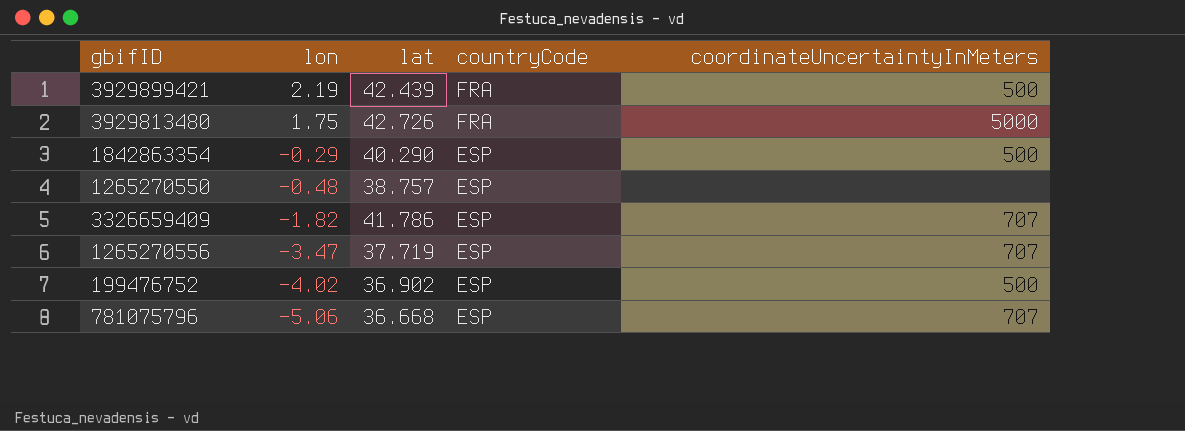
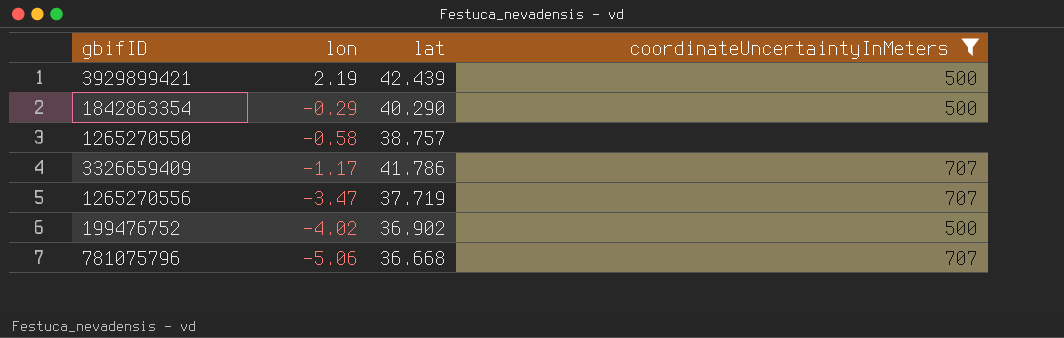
filter: none -> coordinateUncertaintyInMeters != 5000
column countryCode | position: 4 -> none
1265270550 | lon: -0.48 -> -0.58
3326659409 | lon: -1.82 -> -1.17

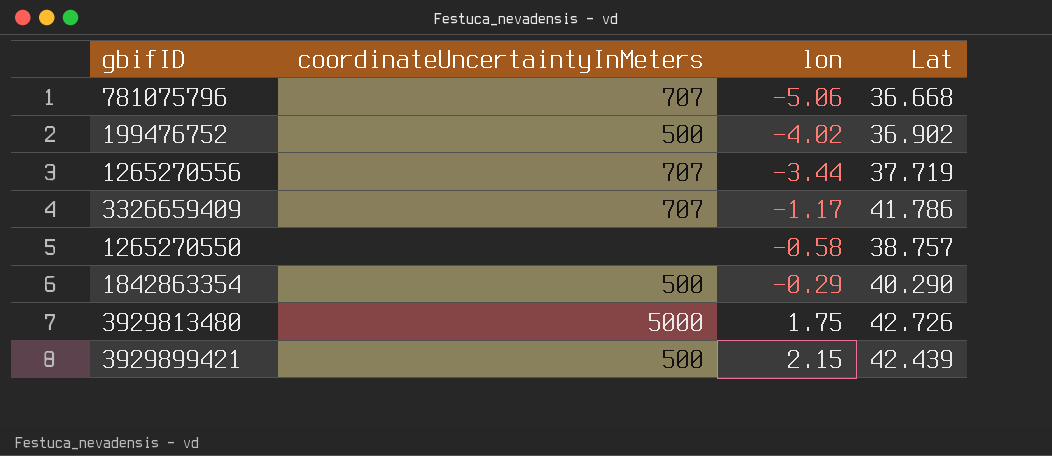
filter: coordinateUncertaintyInMeters != 5000 -> none
row order: lon descending -> lon ascending
column coordinateUncertaintyInMeters | position: 4 -> 2
column name: lat -> Lat
1265270556 | lon: -3.47 -> -3.44
3929899421 | lon: 2.19 -> 2.15

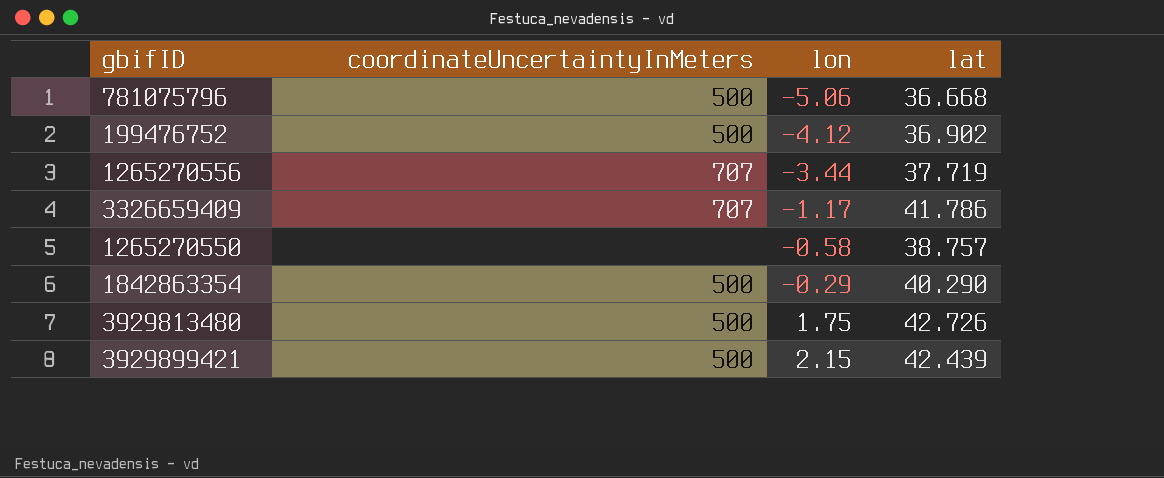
column name: Lat -> lat
781075796 | coordinateUncertaintyInMeters: 707 -> 500
199476752 | lon: -4.02 -> -4.12
3929813480 | coordinateUncertaintyInMeters: 5000 -> 500

